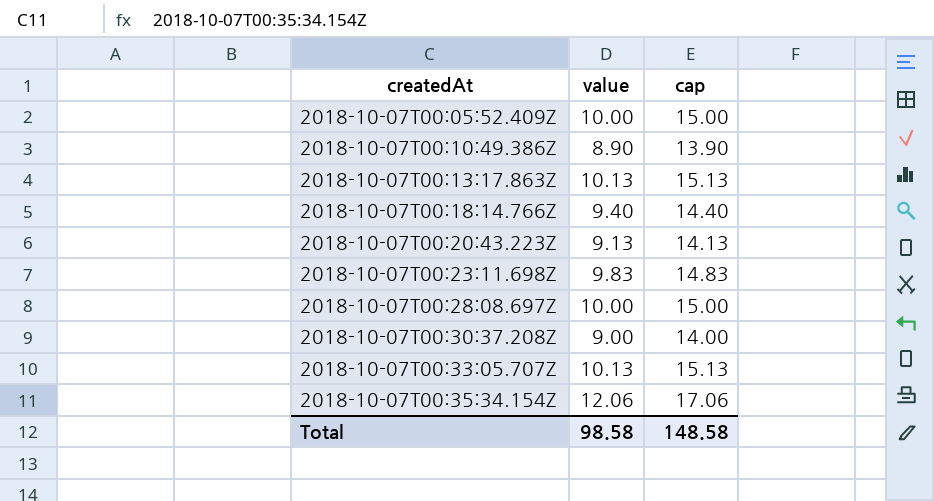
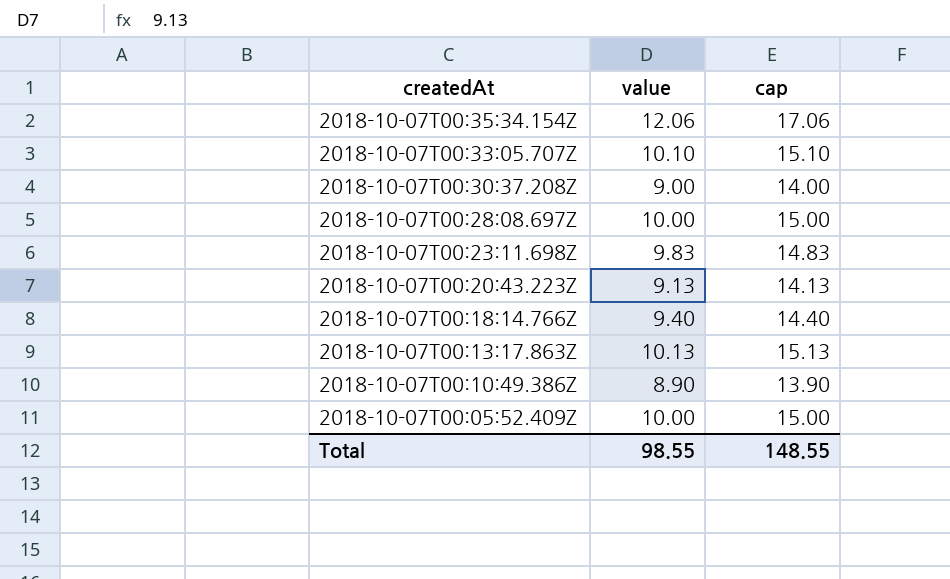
row order: createdAt ascending -> createdAt descending
2018-10-07T00:33:05.707Z | value: 10.13 -> 10.10
2018-10-07T00:33:05.707Z | cap: 15.13 -> 15.10
Total | value: 98.58 -> 98.55
Total | cap: 148.58 -> 148.55

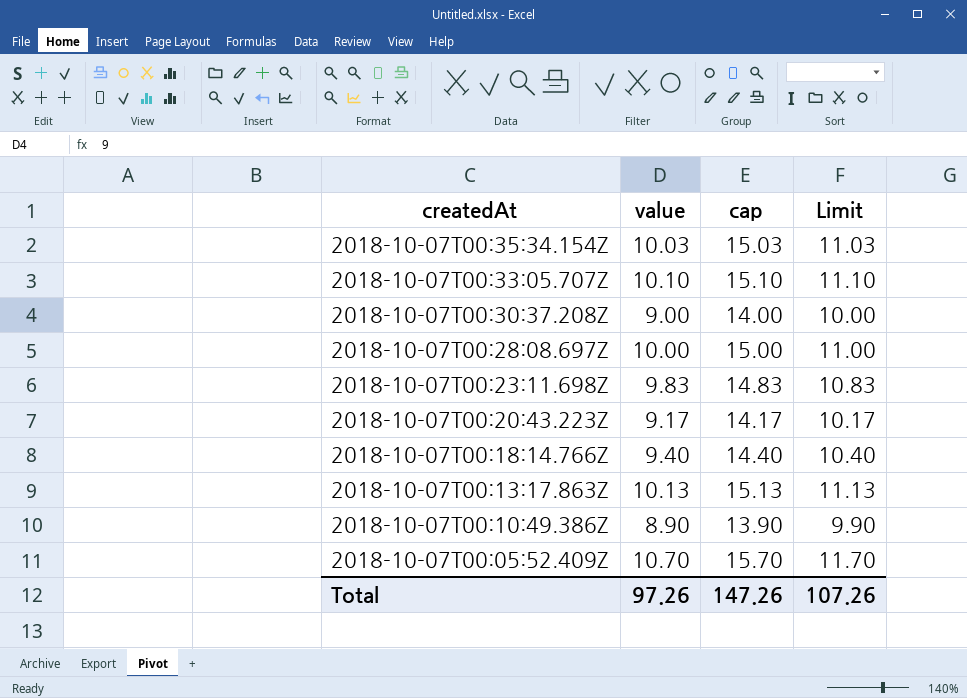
column Limit | formula: none -> [value] + 1
2018-10-07T00:35:34.154Z | value: 12.06 -> 10.03
2018-10-07T00:35:34.154Z | cap: 17.06 -> 15.03
2018-10-07T00:20:43.223Z | value: 9.13 -> 9.17
2018-10-07T00:20:43.223Z | cap: 14.13 -> 14.17
2018-10-07T00:05:52.409Z | value: 10.00 -> 10.70
2018-10-07T00:05:52.409Z | cap: 15.00 -> 15.70
Total | value: 98.55 -> 97.26
Total | cap: 148.55 -> 147.26

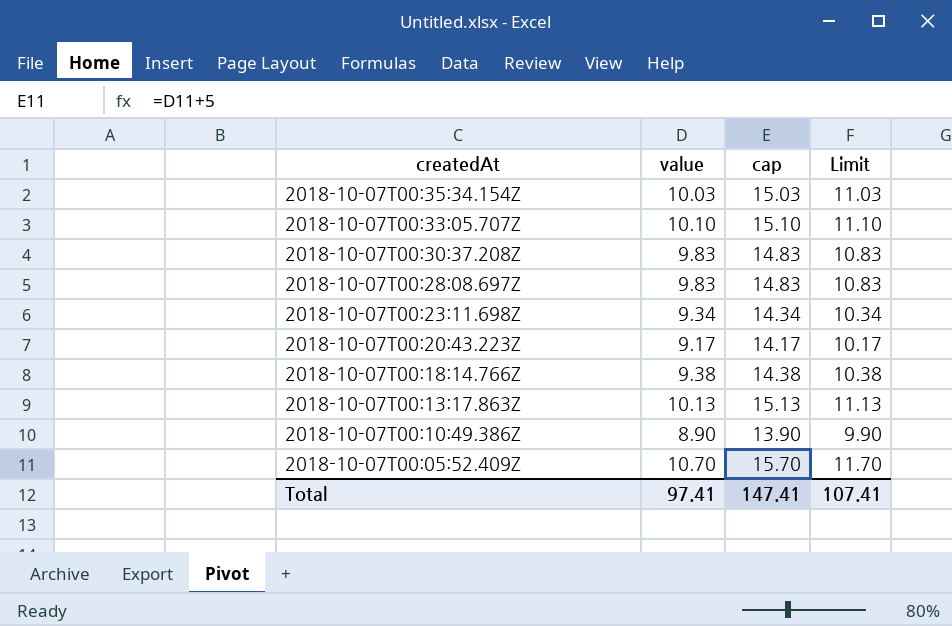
2018-10-07T00:30:37.208Z | value: 9.00 -> 9.83
2018-10-07T00:30:37.208Z | cap: 14.00 -> 14.83
2018-10-07T00:30:37.208Z | Limit: 10.00 -> 10.83
2018-10-07T00:28:08.697Z | value: 10.00 -> 9.83
2018-10-07T00:28:08.697Z | cap: 15.00 -> 14.83
2018-10-07T00:28:08.697Z | Limit: 11.00 -> 10.83
2018-10-07T00:23:11.698Z | value: 9.83 -> 9.34
2018-10-07T00:23:11.698Z | cap: 14.83 -> 14.34
2018-10-07T00:23:11.698Z | Limit: 10.83 -> 10.34
2018-10-07T00:18:14.766Z | value: 9.40 -> 9.38
2018-10-07T00:18:14.766Z | cap: 14.40 -> 14.38
2018-10-07T00:18:14.766Z | Limit: 10.40 -> 10.38
Total | value: 97.26 -> 97.41
Total | cap: 147.26 -> 147.41
Total | Limit: 107.26 -> 107.41

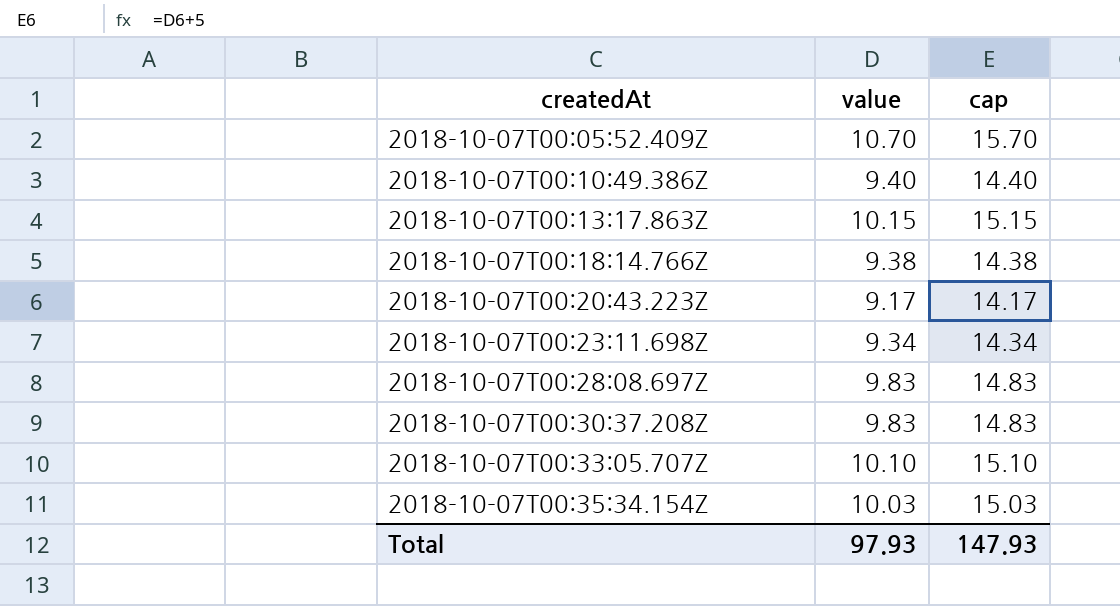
row order: createdAt descending -> createdAt ascending
column Limit | formula: [value] + 1 -> none
2018-10-07T00:10:49.386Z | value: 8.90 -> 9.40
2018-10-07T00:10:49.386Z | cap: 13.90 -> 14.40
2018-10-07T00:13:17.863Z | value: 10.13 -> 10.15
2018-10-07T00:13:17.863Z | cap: 15.13 -> 15.15
Total | value: 97.41 -> 97.93
Total | cap: 147.41 -> 147.93

